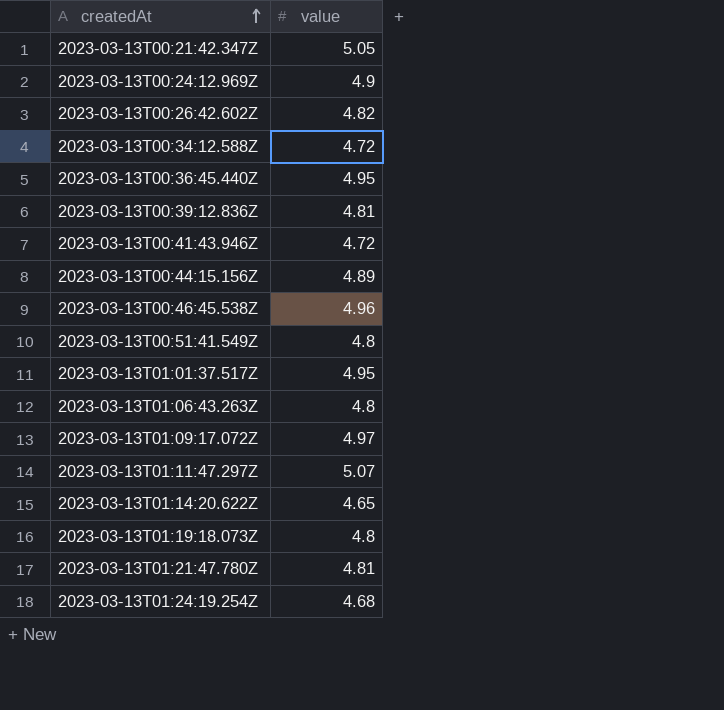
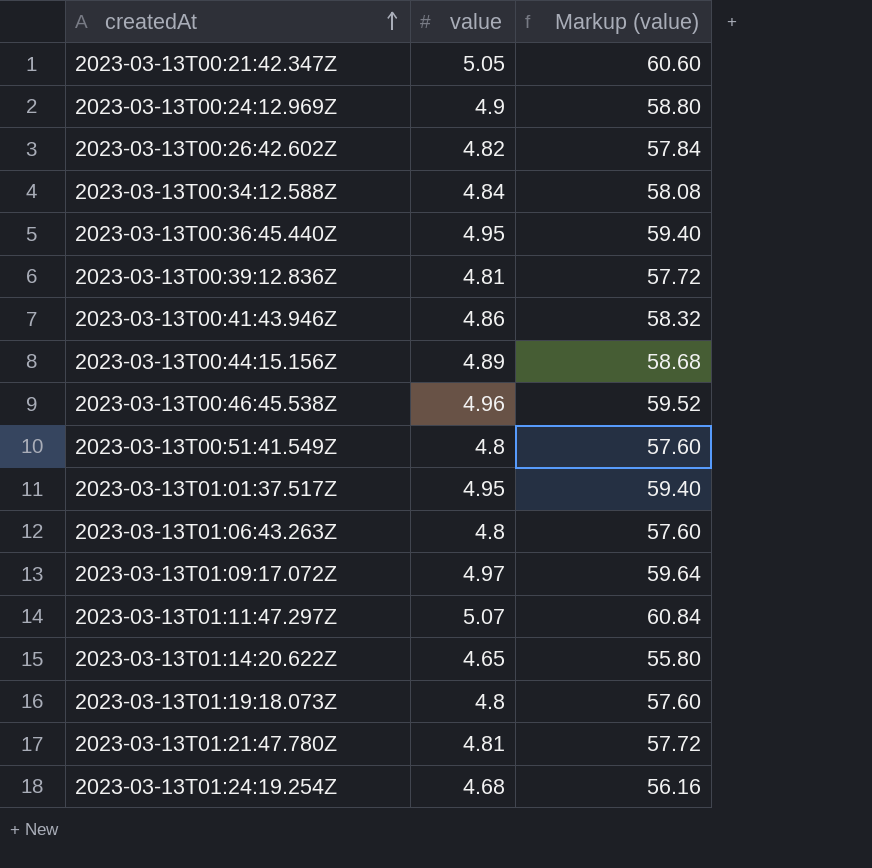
column Markup (value) | formula: none -> [value] * 12
2023-03-13T00:34:12.588Z | value: 4.72 -> 4.84
2023-03-13T00:41:43.946Z | value: 4.72 -> 4.86

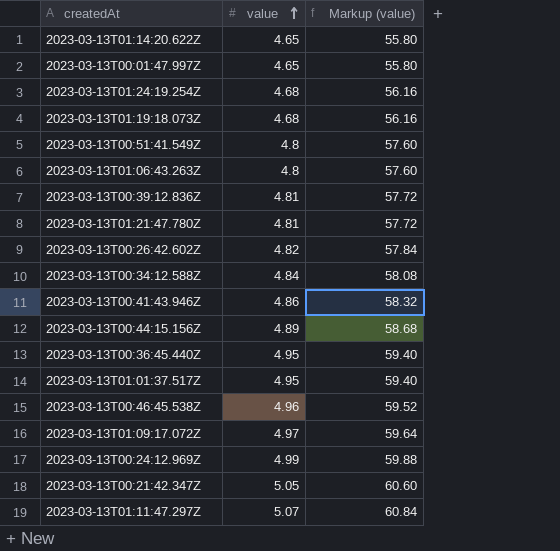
row order: createdAt ascending -> value ascending
row 2023-03-13T00:01:47.997Z: none -> 4.65 | 55.80
2023-03-13T01:19:18.073Z | value: 4.8 -> 4.68
2023-03-13T01:19:18.073Z | Markup (value): 57.60 -> 56.16
2023-03-13T00:24:12.969Z | value: 4.9 -> 4.99
2023-03-13T00:24:12.969Z | Markup (value): 58.80 -> 59.88

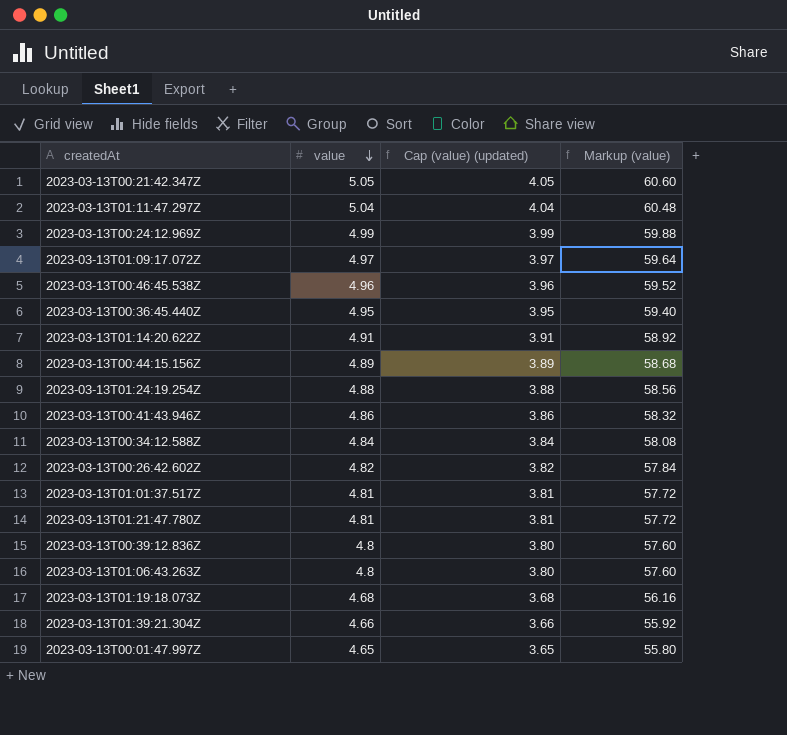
row order: value ascending -> value descending
column Cap (value) (updated) | formula: none -> [value] - 1
row 2023-03-13T00:51:41.549Z: 4.8 | 57.60 -> none
2023-03-13T01:11:47.297Z | value: 5.07 -> 5.04
2023-03-13T01:11:47.297Z | Markup (value): 60.84 -> 60.48
2023-03-13T01:14:20.622Z | value: 4.65 -> 4.91
2023-03-13T01:14:20.622Z | Markup (value): 55.80 -> 58.92
2023-03-13T01:24:19.254Z | value: 4.68 -> 4.88
2023-03-13T01:24:19.254Z | Markup (value): 56.16 -> 58.56
2023-03-13T01:01:37.517Z | value: 4.95 -> 4.81
2023-03-13T01:01:37.517Z | Markup (value): 59.40 -> 57.72
2023-03-13T00:39:12.836Z | value: 4.81 -> 4.8
2023-03-13T00:39:12.836Z | Markup (value): 57.72 -> 57.60
row 2023-03-13T01:39:21.304Z: none -> 4.66 | 3.66 | 55.92

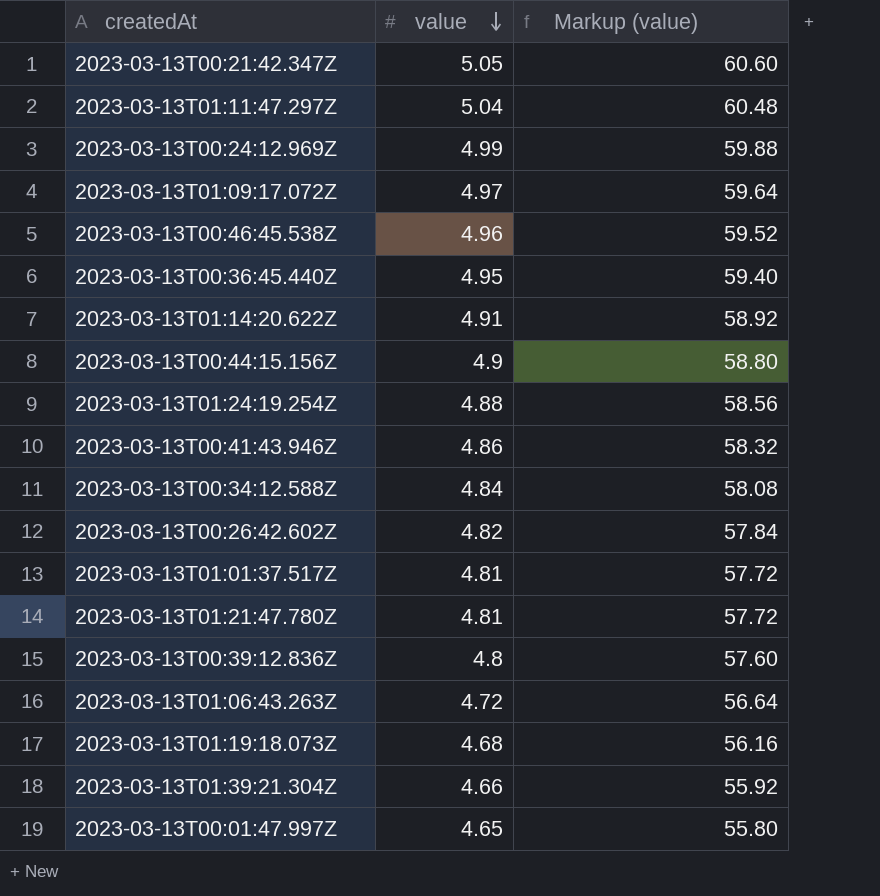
column Cap (value) (updated) | formula: [value] - 1 -> none
2023-03-13T00:44:15.156Z | value: 4.89 -> 4.9
2023-03-13T00:44:15.156Z | Markup (value): 58.68 -> 58.80
2023-03-13T01:06:43.263Z | value: 4.8 -> 4.72
2023-03-13T01:06:43.263Z | Markup (value): 57.60 -> 56.64

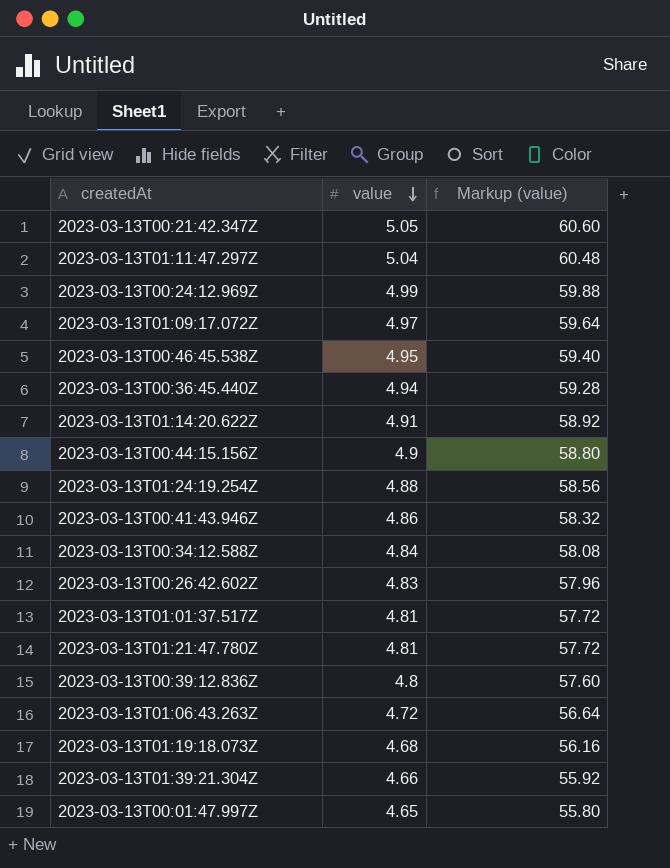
2023-03-13T00:46:45.538Z | value: 4.96 -> 4.95
2023-03-13T00:46:45.538Z | Markup (value): 59.52 -> 59.40
2023-03-13T00:36:45.440Z | value: 4.95 -> 4.94
2023-03-13T00:36:45.440Z | Markup (value): 59.40 -> 59.28
2023-03-13T00:26:42.602Z | value: 4.82 -> 4.83
2023-03-13T00:26:42.602Z | Markup (value): 57.84 -> 57.96

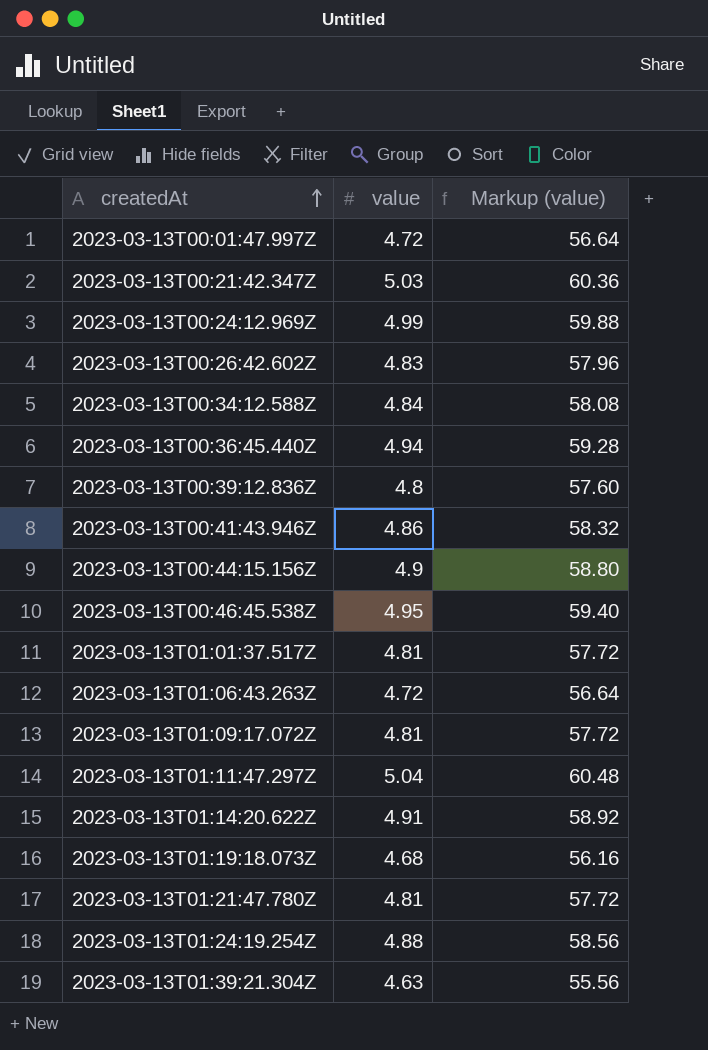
row order: value descending -> createdAt ascending
2023-03-13T00:01:47.997Z | value: 4.65 -> 4.72
2023-03-13T00:01:47.997Z | Markup (value): 55.80 -> 56.64
2023-03-13T00:21:42.347Z | value: 5.05 -> 5.03
2023-03-13T00:21:42.347Z | Markup (value): 60.60 -> 60.36
2023-03-13T01:09:17.072Z | value: 4.97 -> 4.81
2023-03-13T01:09:17.072Z | Markup (value): 59.64 -> 57.72
2023-03-13T01:39:21.304Z | value: 4.66 -> 4.63
2023-03-13T01:39:21.304Z | Markup (value): 55.92 -> 55.56

